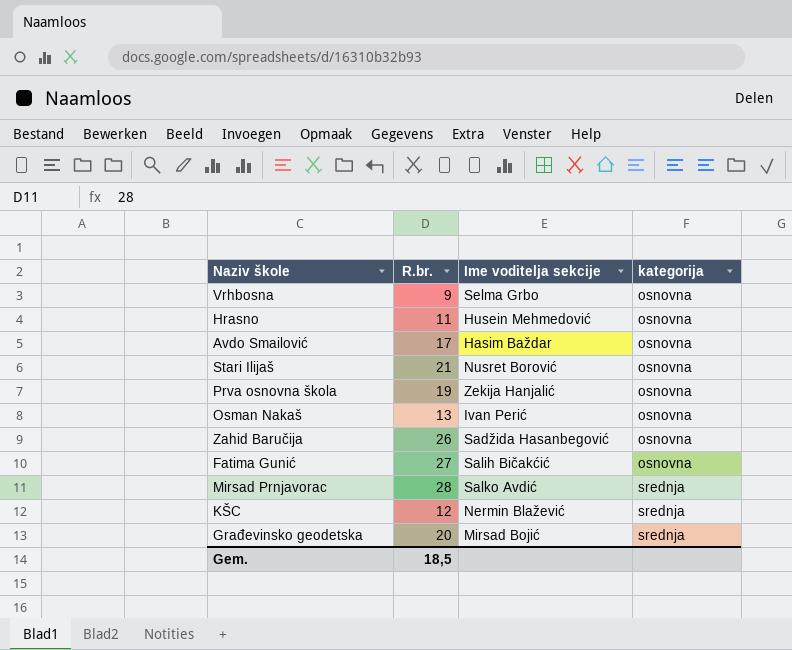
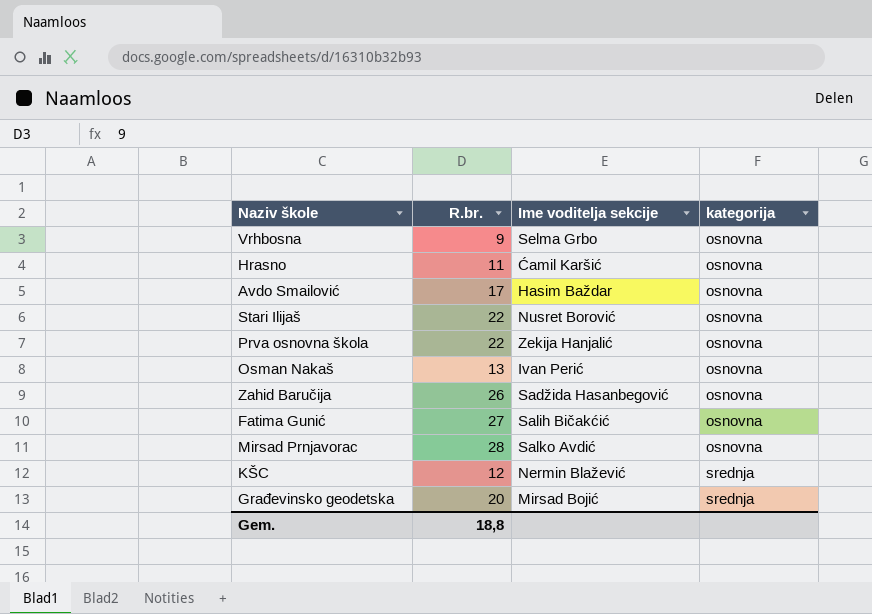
Hrasno | Ime voditelja sekcije: Husein Mehmedović -> Ćamil Karšić
Stari Ilijaš | R.br.: 21 -> 22
Prva osnovna škola | R.br.: 19 -> 22
Mirsad Prnjavorac | kategorija: srednja -> osnovna
Gem. | R.br.: 18,5 -> 18,8

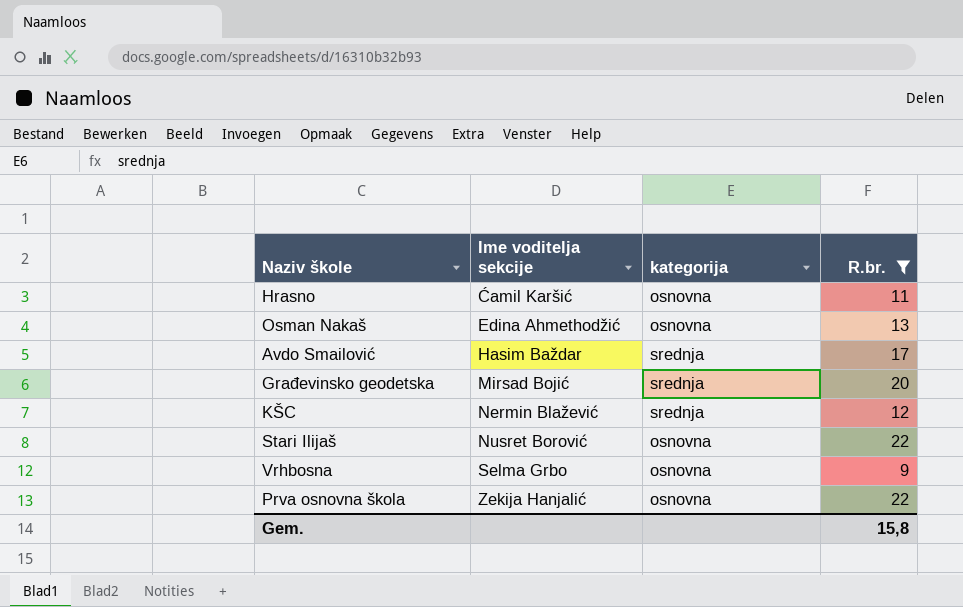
filter: none -> R.br. <= 22
row order: kategorija ascending -> Ime voditelja sekcije ascending
column R.br. | position: 2 -> 4
Osman Nakaš | Ime voditelja sekcije: Ivan Perić -> Edina Ahmethodžić
Avdo Smailović | kategorija: osnovna -> srednja
Gem. | R.br.: 18,8 -> 15,8

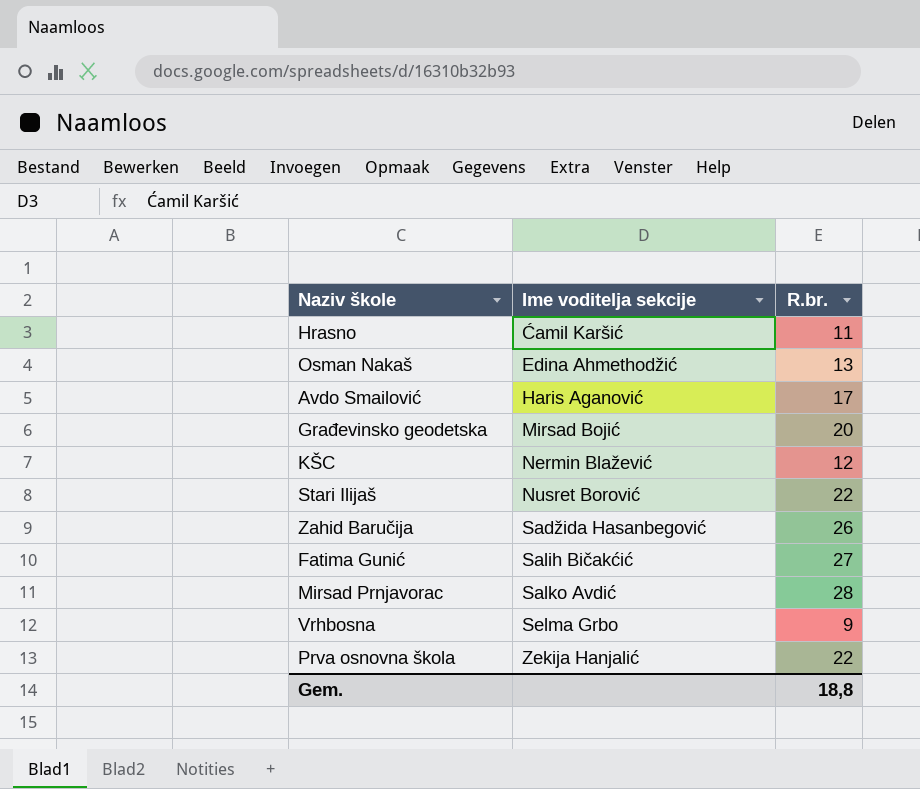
filter: R.br. <= 22 -> none
column kategorija | position: 3 -> none
Avdo Smailović | Ime voditelja sekcije: Hasim Baždar -> Haris Aganović
Gem. | R.br.: 15,8 -> 18,8

